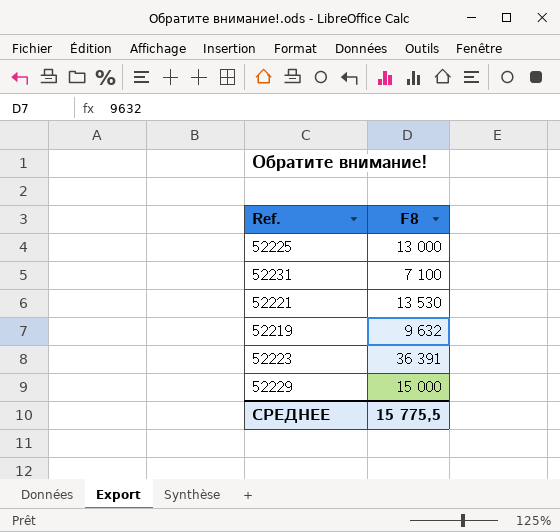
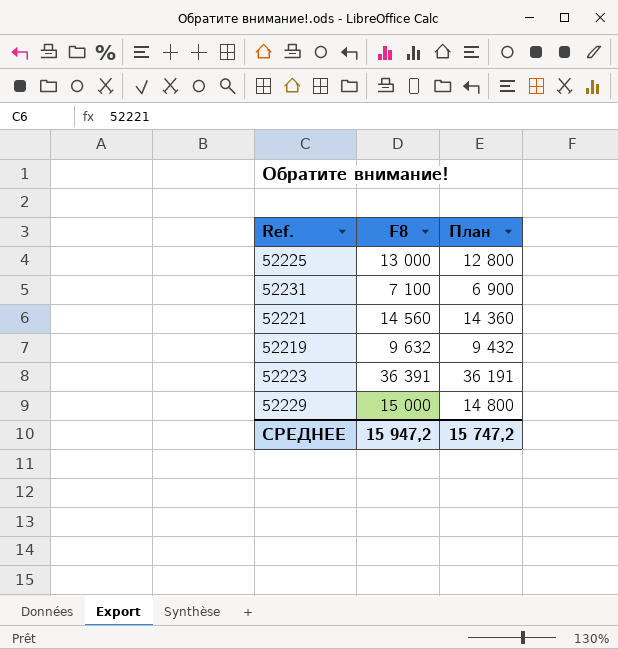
column План | formula: none -> [F8] - 200
52221 | F8: 13 530 -> 14 560
СРЕДНЕЕ | F8: 15 775,5 -> 15 947,2

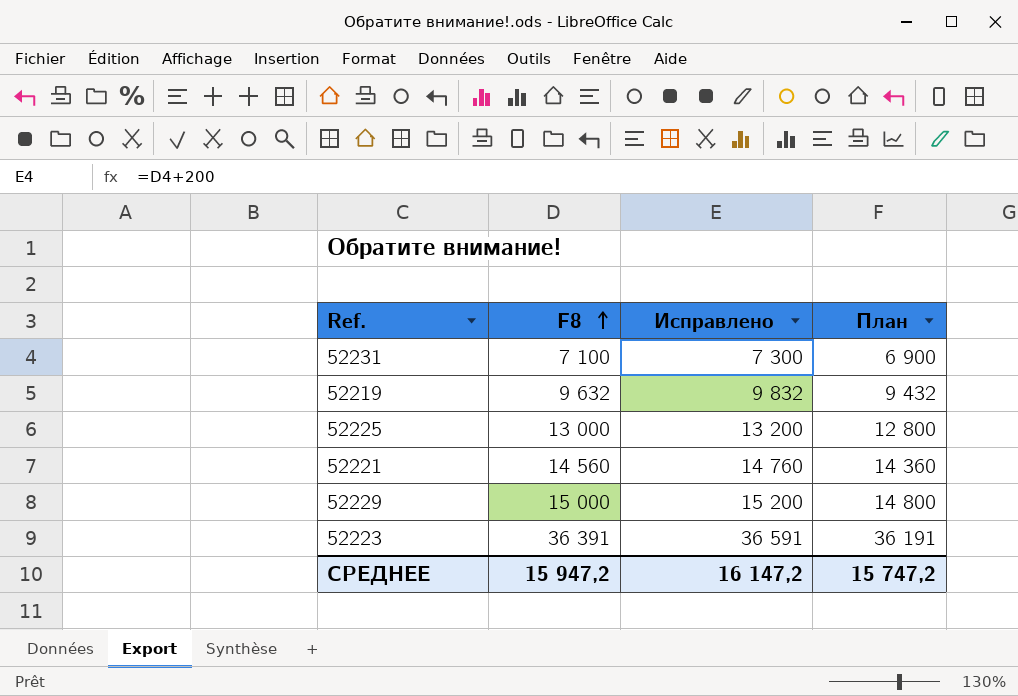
row order: none -> F8 ascending
column Исправлено | formula: none -> [F8] + 200

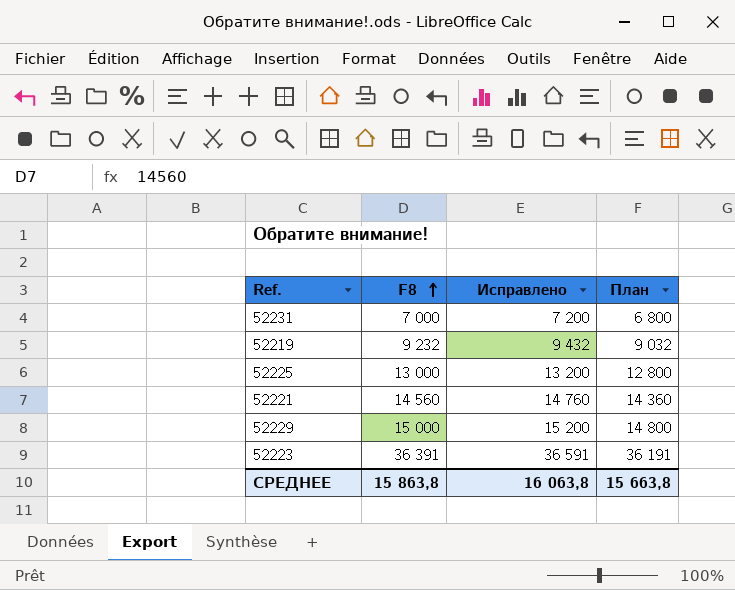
52231 | F8: 7 100 -> 7 000
52231 | Исправлено: 7 300 -> 7 200
52231 | План: 6 900 -> 6 800
52219 | F8: 9 632 -> 9 232
52219 | Исправлено: 9 832 -> 9 432
52219 | План: 9 432 -> 9 032
СРЕДНЕЕ | F8: 15 947,2 -> 15 863,8
СРЕДНЕЕ | Исправлено: 16 147,2 -> 16 063,8
СРЕДНЕЕ | План: 15 747,2 -> 15 663,8

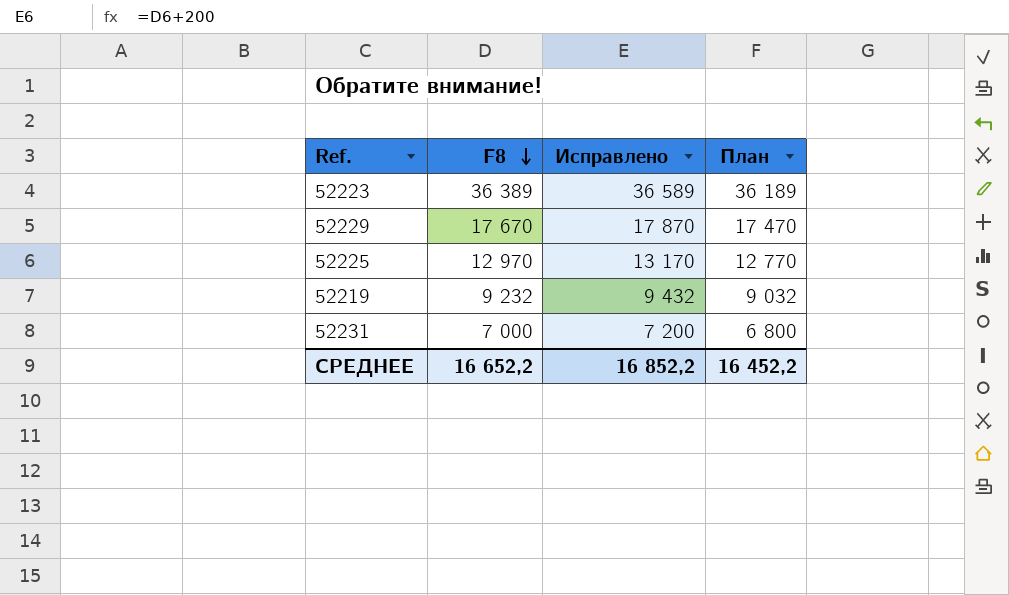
row order: F8 ascending -> F8 descending
row 52221: 14 560 | 14 760 | 14 360 -> none
52223 | F8: 36 391 -> 36 389
52223 | Исправлено: 36 591 -> 36 589
52223 | План: 36 191 -> 36 189
52229 | F8: 15 000 -> 17 670
52229 | Исправлено: 15 200 -> 17 870
52229 | План: 14 800 -> 17 470
52225 | F8: 13 000 -> 12 970
52225 | Исправлено: 13 200 -> 13 170
52225 | План: 12 800 -> 12 770
СРЕДНЕЕ | F8: 15 863,8 -> 16 652,2
СРЕДНЕЕ | Исправлено: 16 063,8 -> 16 852,2
СРЕДНЕЕ | План: 15 663,8 -> 16 452,2

